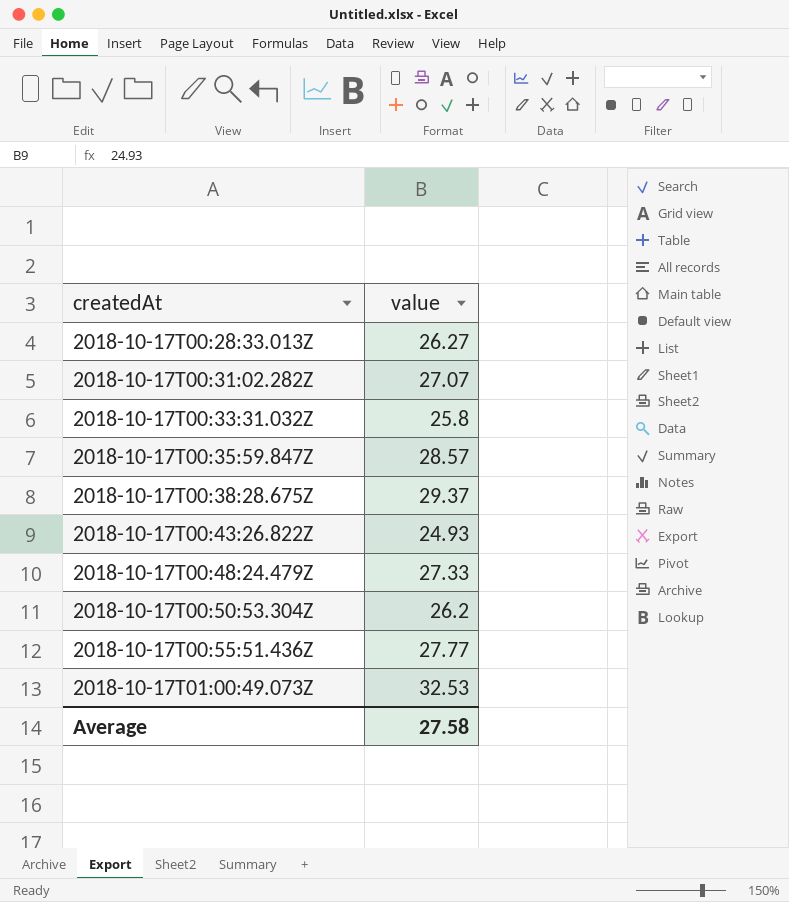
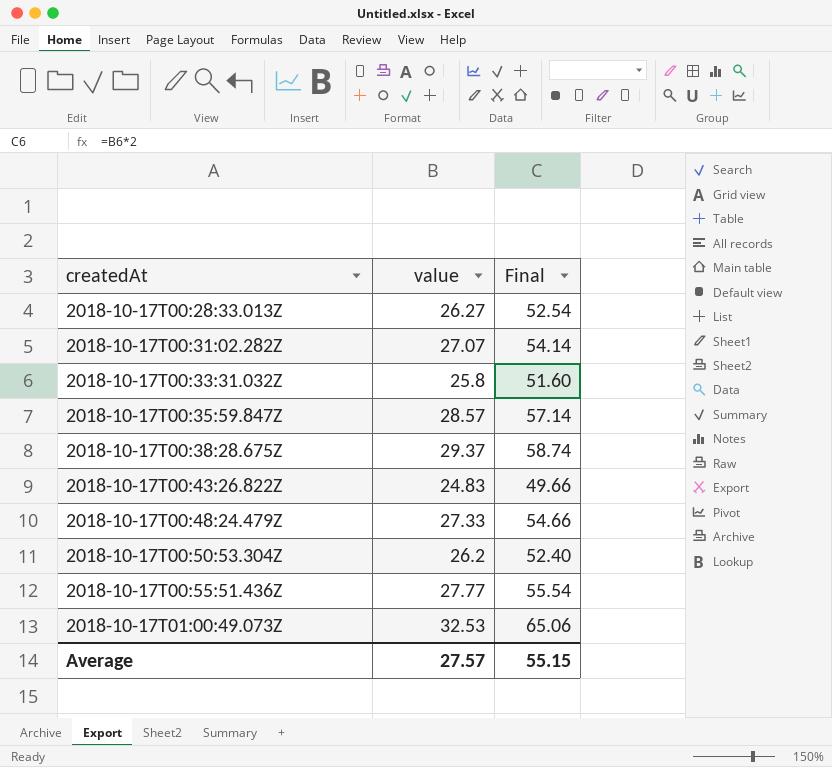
column Final | formula: none -> [value] * 2
2018-10-17T00:43:26.822Z | value: 24.93 -> 24.83
Average | value: 27.58 -> 27.57

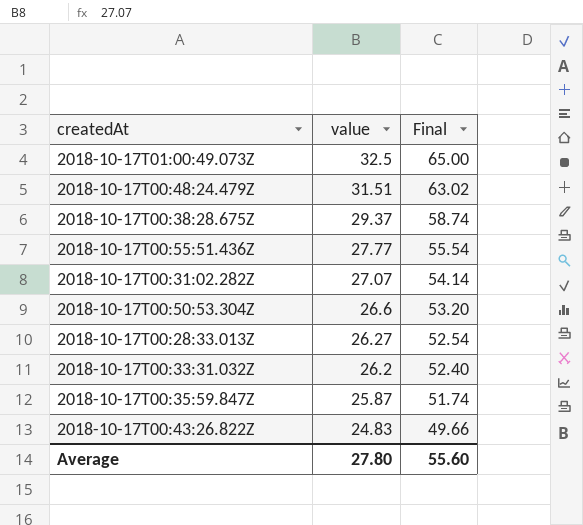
row order: createdAt ascending -> value descending
2018-10-17T01:00:49.073Z | value: 32.53 -> 32.5
2018-10-17T01:00:49.073Z | Final: 65.06 -> 65.00
2018-10-17T00:48:24.479Z | value: 27.33 -> 31.51
2018-10-17T00:48:24.479Z | Final: 54.66 -> 63.02
2018-10-17T00:50:53.304Z | value: 26.2 -> 26.6
2018-10-17T00:50:53.304Z | Final: 52.40 -> 53.20
2018-10-17T00:33:31.032Z | value: 25.8 -> 26.2
2018-10-17T00:33:31.032Z | Final: 51.60 -> 52.40
2018-10-17T00:35:59.847Z | value: 28.57 -> 25.87
2018-10-17T00:35:59.847Z | Final: 57.14 -> 51.74
Average | value: 27.57 -> 27.80
Average | Final: 55.15 -> 55.60

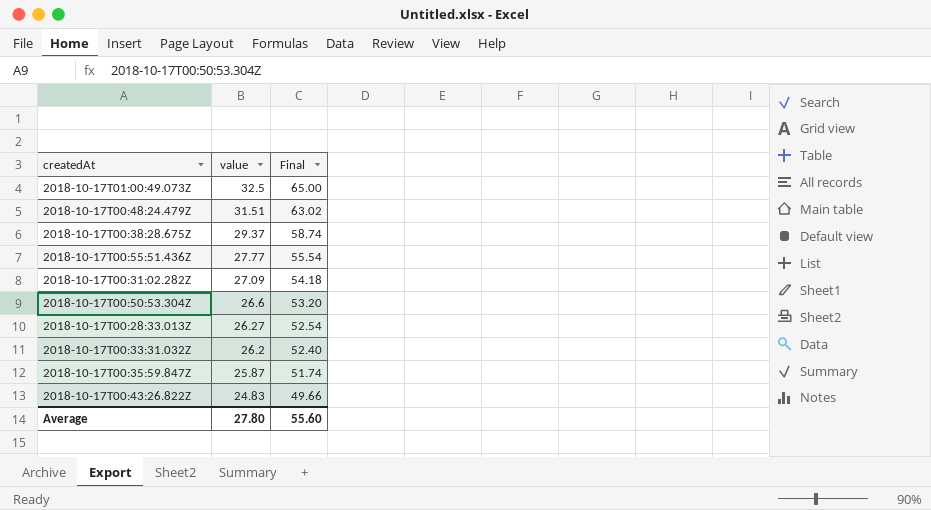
2018-10-17T00:31:02.282Z | value: 27.07 -> 27.09
2018-10-17T00:31:02.282Z | Final: 54.14 -> 54.18

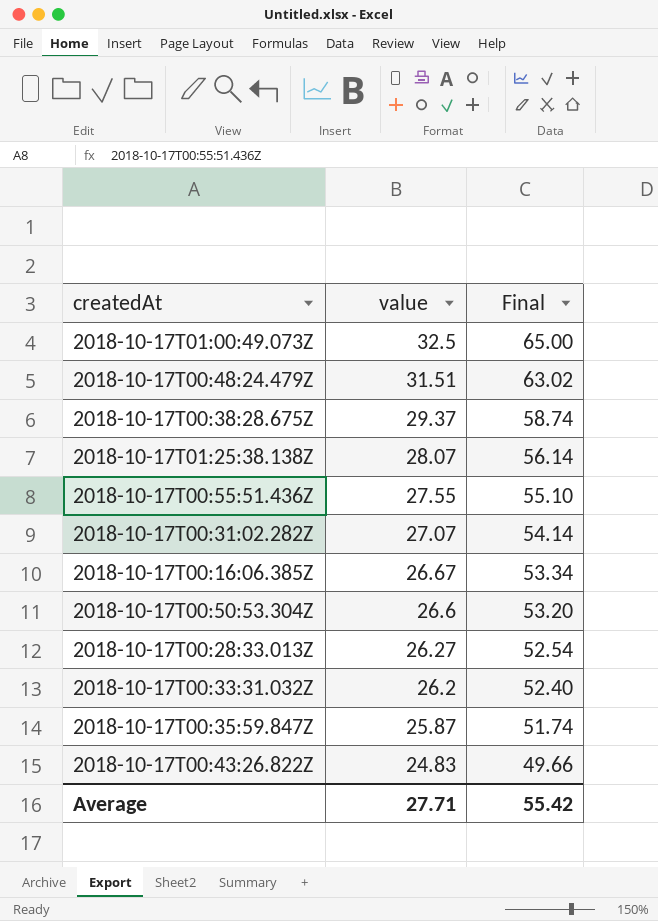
row 2018-10-17T01:25:38.138Z: none -> 28.07 | 56.14
2018-10-17T00:55:51.436Z | value: 27.77 -> 27.55
2018-10-17T00:55:51.436Z | Final: 55.54 -> 55.10
2018-10-17T00:31:02.282Z | value: 27.09 -> 27.07
2018-10-17T00:31:02.282Z | Final: 54.18 -> 54.14
row 2018-10-17T00:16:06.385Z: none -> 26.67 | 53.34
Average | value: 27.80 -> 27.71
Average | Final: 55.60 -> 55.42

